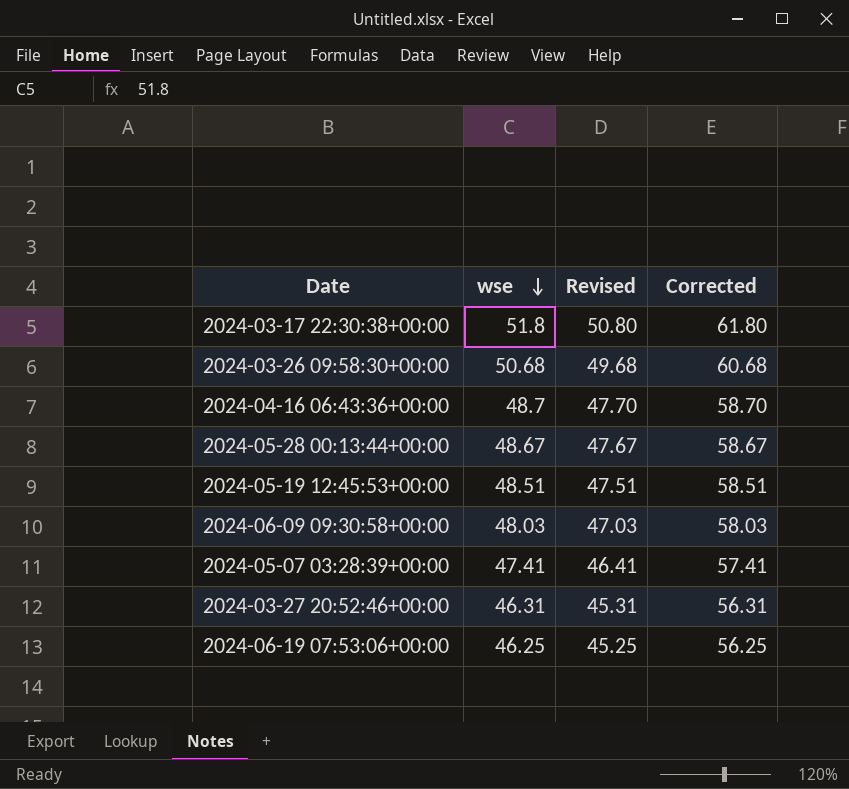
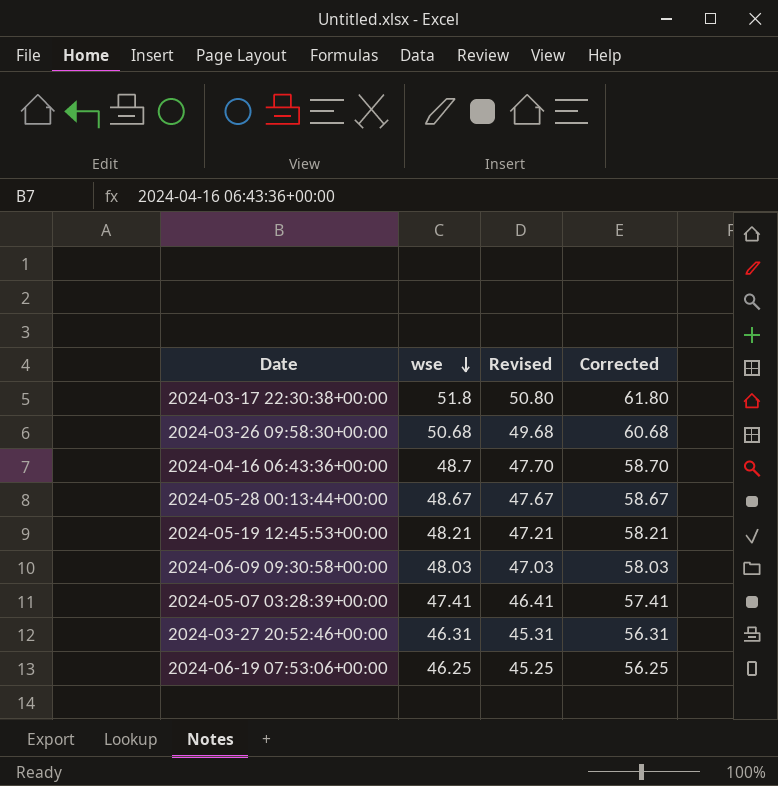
2024-05-19 12:45:53+00:00 | wse: 48.51 -> 48.21
2024-05-19 12:45:53+00:00 | Revised: 47.51 -> 47.21
2024-05-19 12:45:53+00:00 | Corrected: 58.51 -> 58.21

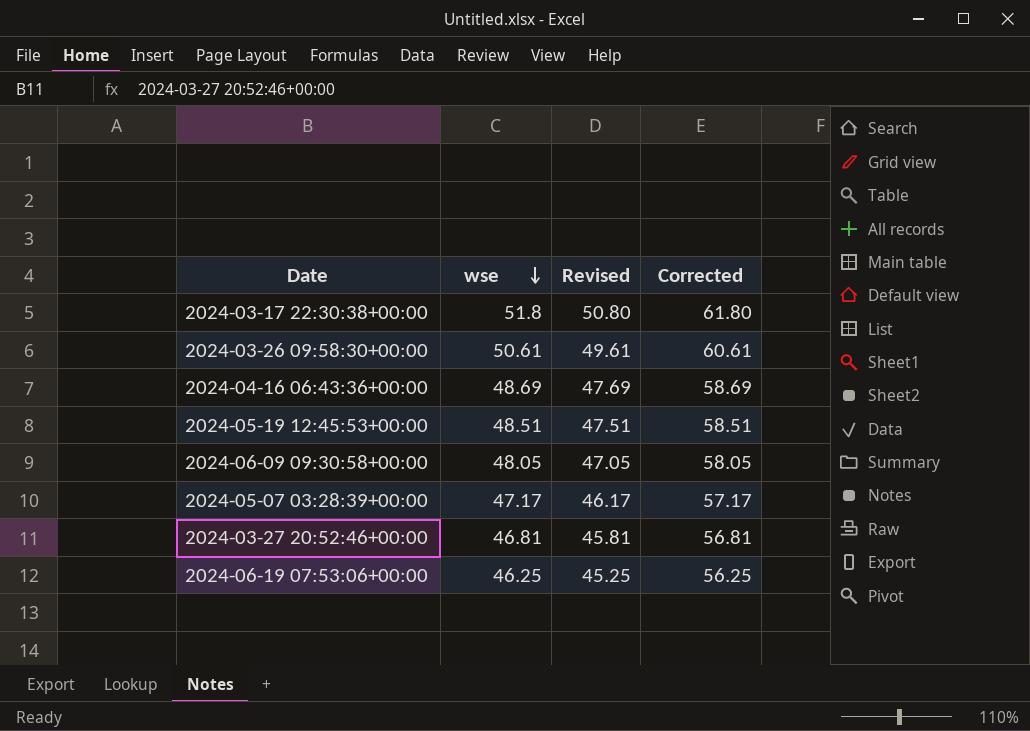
row 2024-05-28 00:13:44+00:00: 48.67 | 47.67 | 58.67 -> none
2024-03-26 09:58:30+00:00 | wse: 50.68 -> 50.61
2024-03-26 09:58:30+00:00 | Revised: 49.68 -> 49.61
2024-03-26 09:58:30+00:00 | Corrected: 60.68 -> 60.61
2024-04-16 06:43:36+00:00 | wse: 48.7 -> 48.69
2024-04-16 06:43:36+00:00 | Revised: 47.70 -> 47.69
2024-04-16 06:43:36+00:00 | Corrected: 58.70 -> 58.69
2024-05-19 12:45:53+00:00 | wse: 48.21 -> 48.51
2024-05-19 12:45:53+00:00 | Revised: 47.21 -> 47.51
2024-05-19 12:45:53+00:00 | Corrected: 58.21 -> 58.51
2024-06-09 09:30:58+00:00 | wse: 48.03 -> 48.05
2024-06-09 09:30:58+00:00 | Revised: 47.03 -> 47.05
2024-06-09 09:30:58+00:00 | Corrected: 58.03 -> 58.05
2024-05-07 03:28:39+00:00 | wse: 47.41 -> 47.17
2024-05-07 03:28:39+00:00 | Revised: 46.41 -> 46.17
2024-05-07 03:28:39+00:00 | Corrected: 57.41 -> 57.17
2024-03-27 20:52:46+00:00 | wse: 46.31 -> 46.81
2024-03-27 20:52:46+00:00 | Revised: 45.31 -> 45.81
2024-03-27 20:52:46+00:00 | Corrected: 56.31 -> 56.81

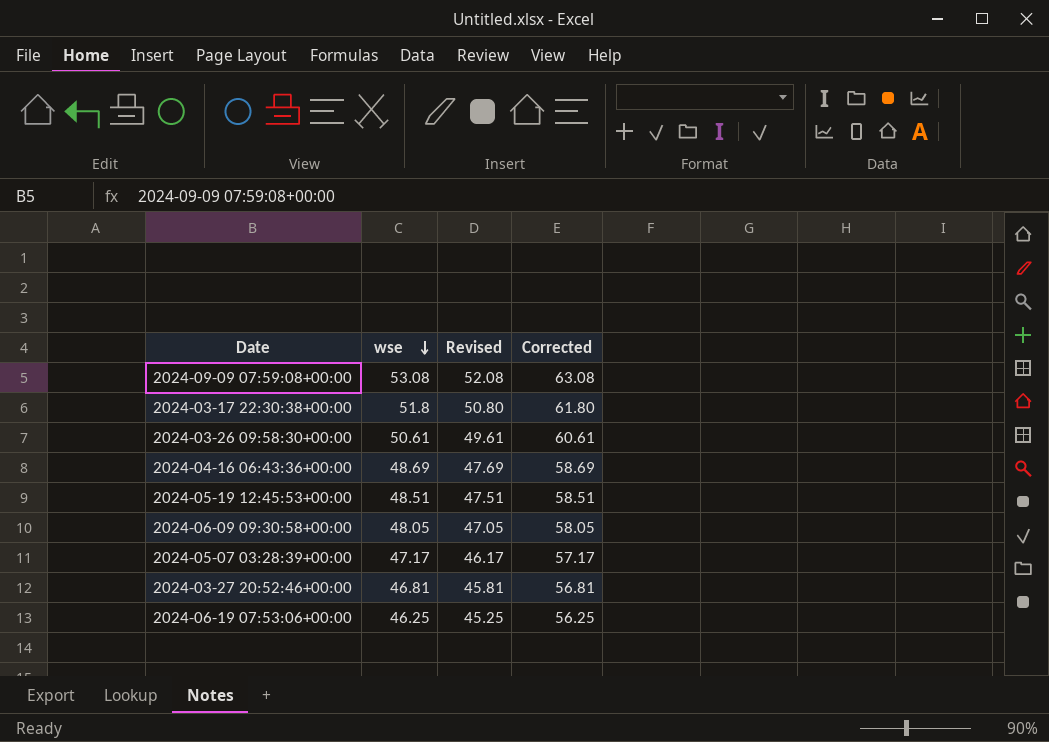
row 2024-09-09 07:59:08+00:00: none -> 53.08 | 52.08 | 63.08

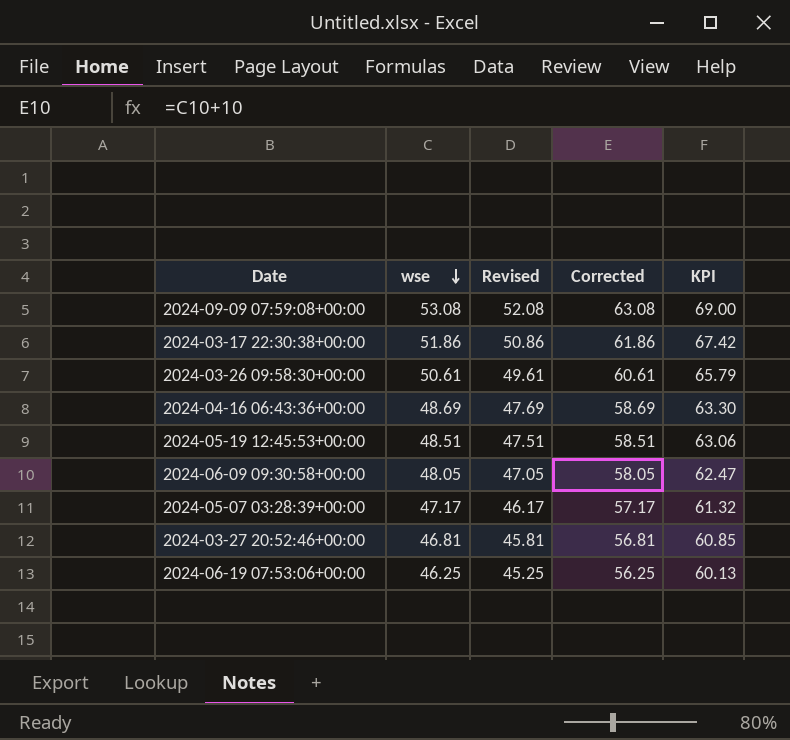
column KPI | formula: none -> [wse] * 1.3
2024-03-17 22:30:38+00:00 | wse: 51.8 -> 51.86
2024-03-17 22:30:38+00:00 | Revised: 50.80 -> 50.86
2024-03-17 22:30:38+00:00 | Corrected: 61.80 -> 61.86

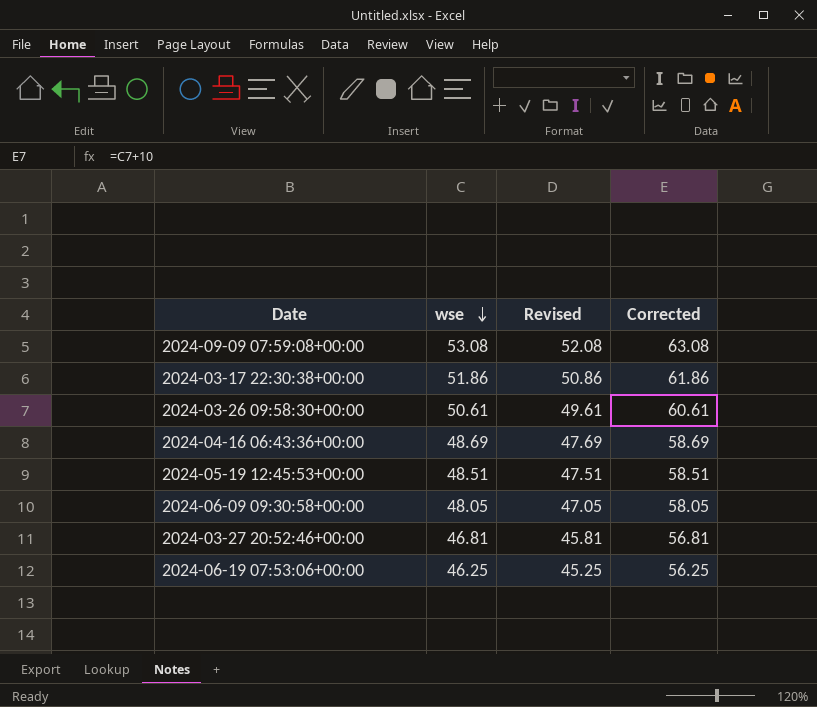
column KPI | formula: [wse] * 1.3 -> none
row 2024-05-07 03:28:39+00:00: 47.17 | 46.17 | 57.17 | 61.32 -> none

